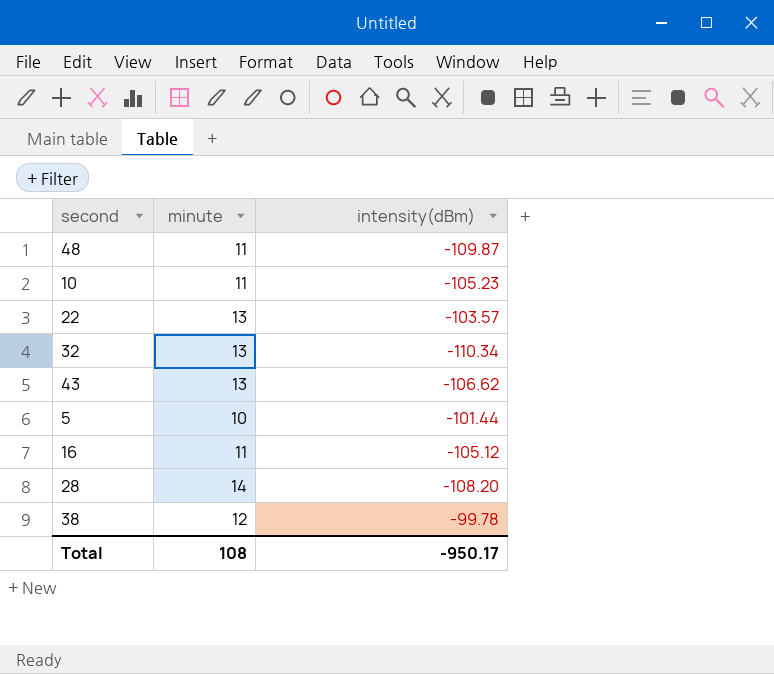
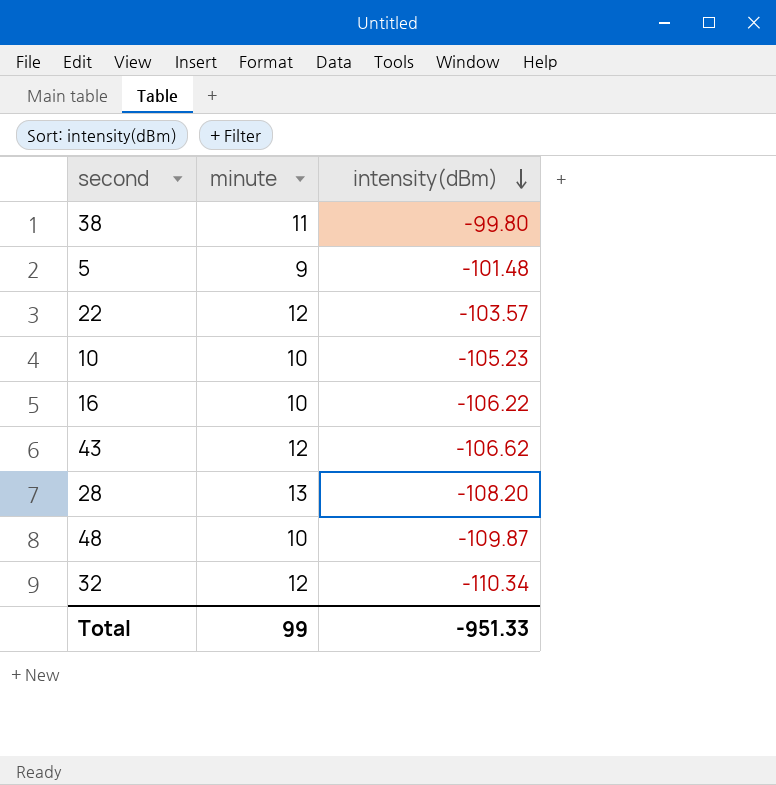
row order: none -> intensity(dBm) descending
38 | minute: 12 -> 11
38 | intensity(dBm): -99.78 -> -99.80
5 | minute: 10 -> 9
5 | intensity(dBm): -101.44 -> -101.48
22 | minute: 13 -> 12
10 | minute: 11 -> 10
16 | minute: 11 -> 10
16 | intensity(dBm): -105.12 -> -106.22
43 | minute: 13 -> 12
28 | minute: 14 -> 13
48 | minute: 11 -> 10
32 | minute: 13 -> 12
Total | minute: 108 -> 99
Total | intensity(dBm): -950.17 -> -951.33

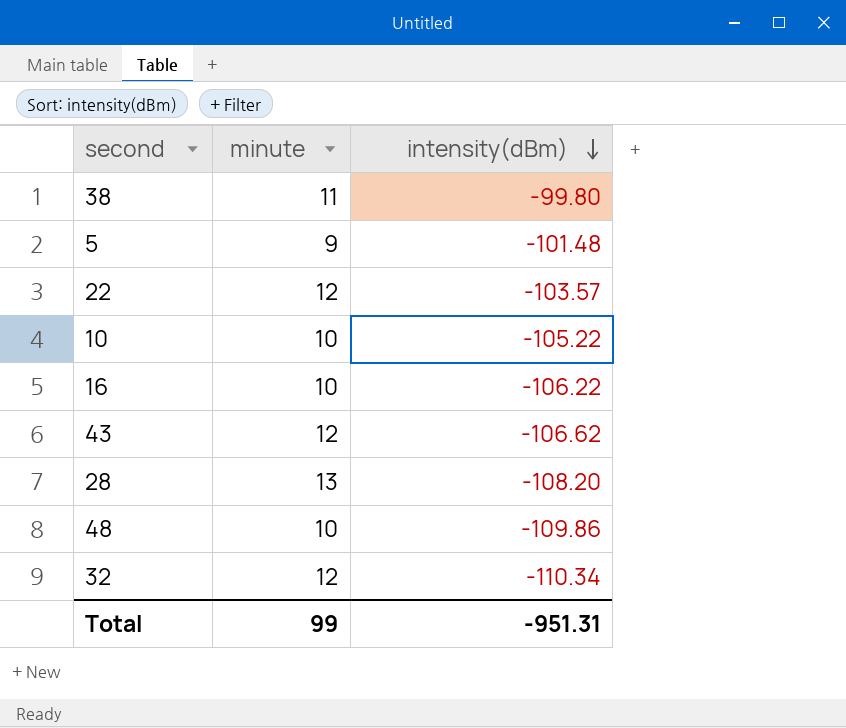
10 | intensity(dBm): -105.23 -> -105.22
48 | intensity(dBm): -109.87 -> -109.86
Total | intensity(dBm): -951.33 -> -951.31

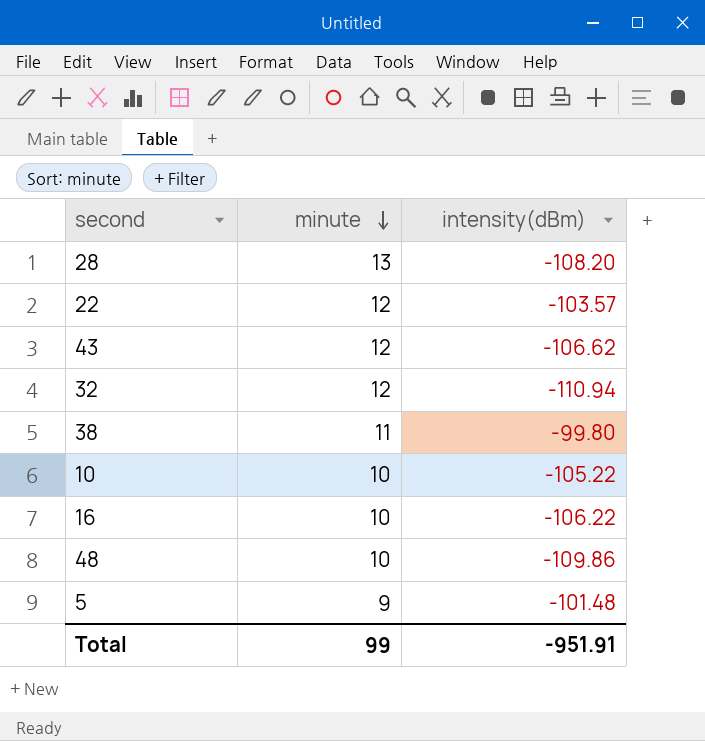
row order: intensity(dBm) descending -> minute descending
32 | intensity(dBm): -110.34 -> -110.94
Total | intensity(dBm): -951.31 -> -951.91

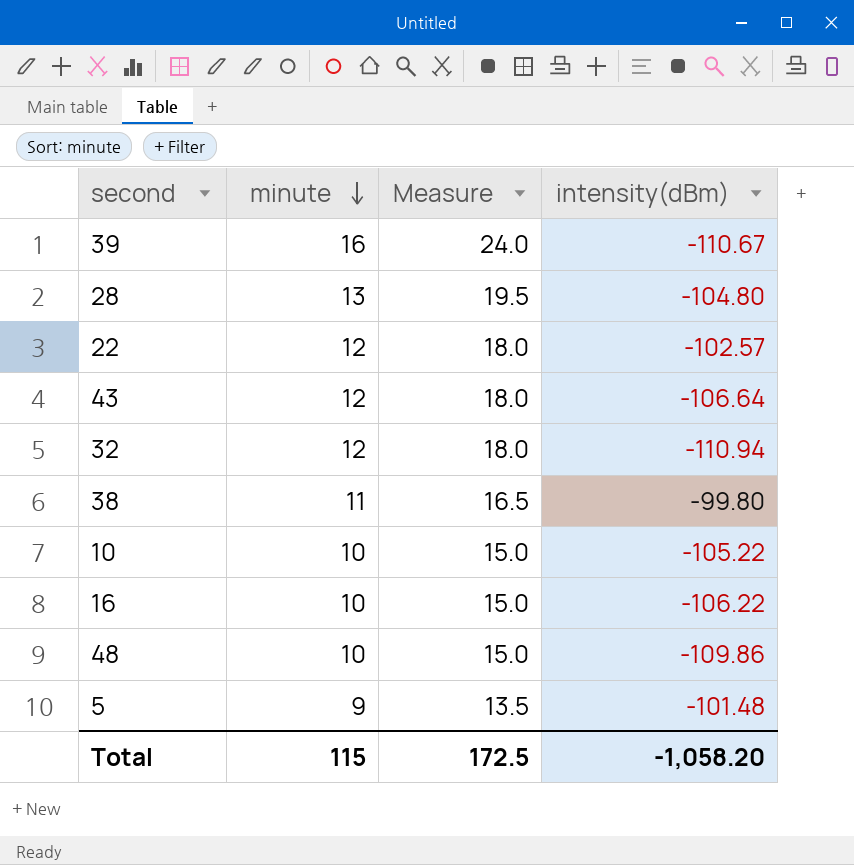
column Measure | formula: none -> [minute] * 1.5
row 39: none -> 16 | 24.0 | -110.67
28 | intensity(dBm): -108.20 -> -104.80
22 | intensity(dBm): -103.57 -> -102.57
43 | intensity(dBm): -106.62 -> -106.64
Total | minute: 99 -> 115
Total | intensity(dBm): -951.91 -> -1,058.20

